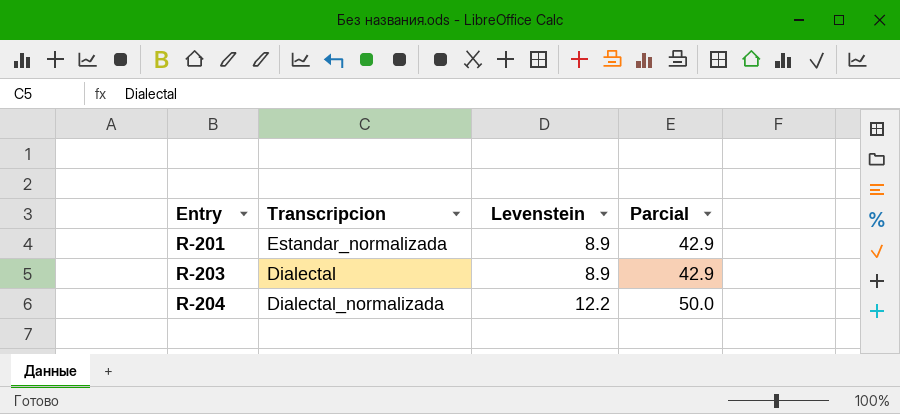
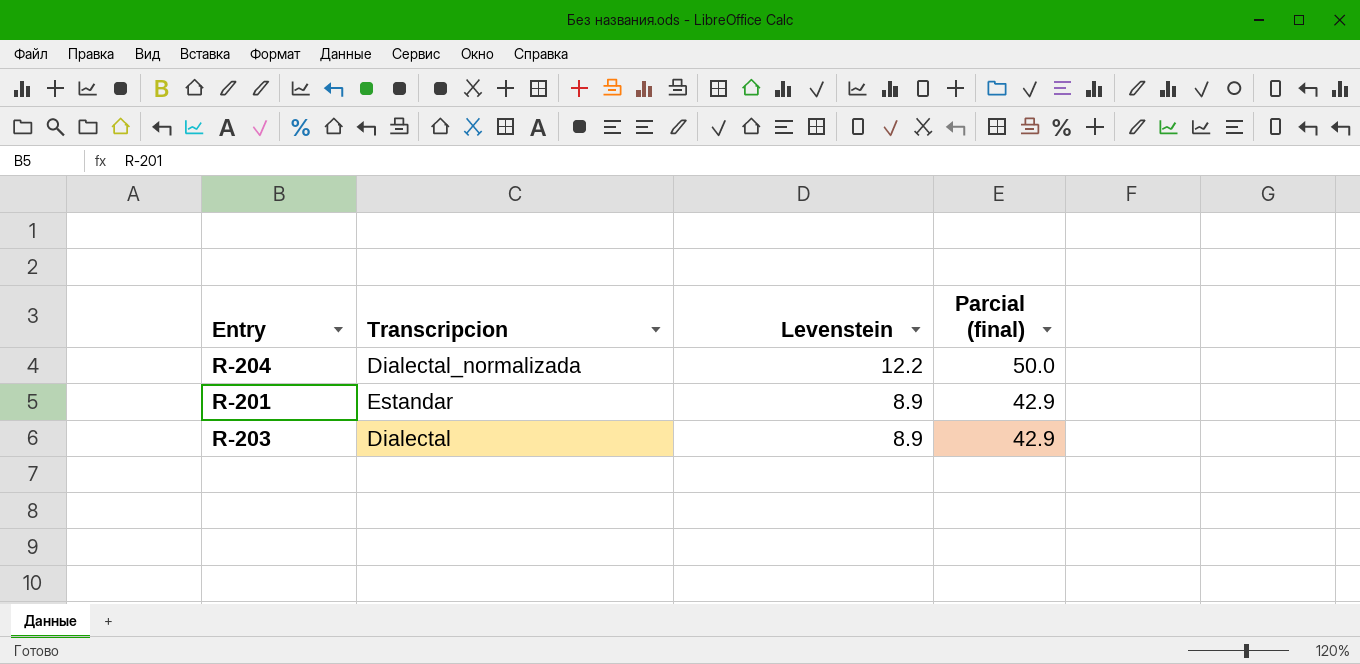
row order: Entry ascending -> Levenstein descending
column name: Parcial -> Parcial (final)
R-201 | Transcripcion: Estandar_normalizada -> Estandar

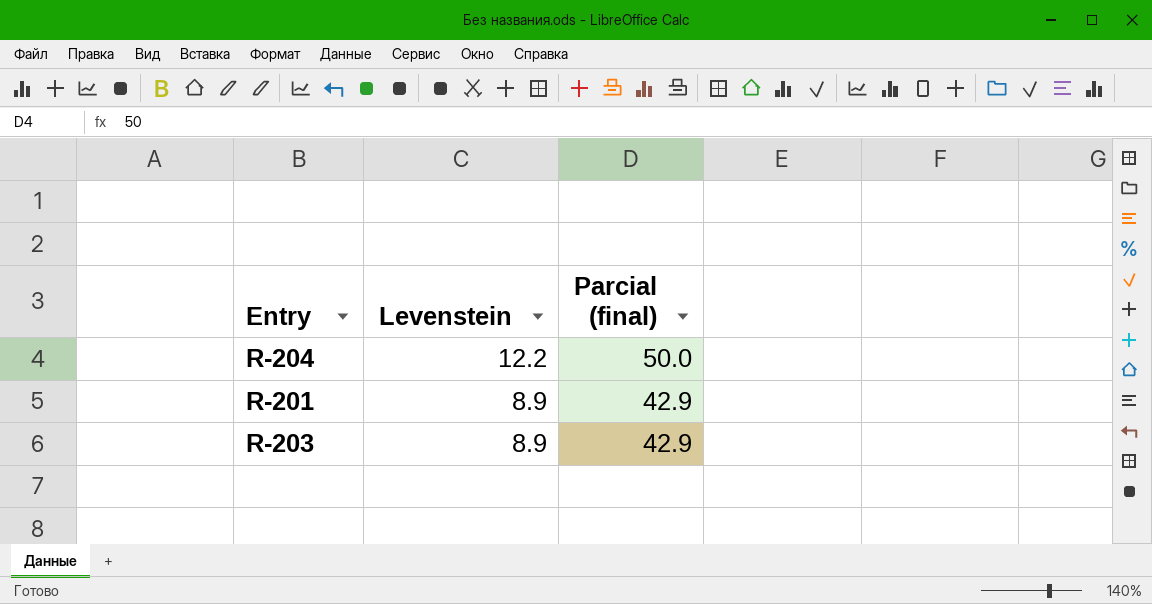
column Transcripcion | position: 2 -> none

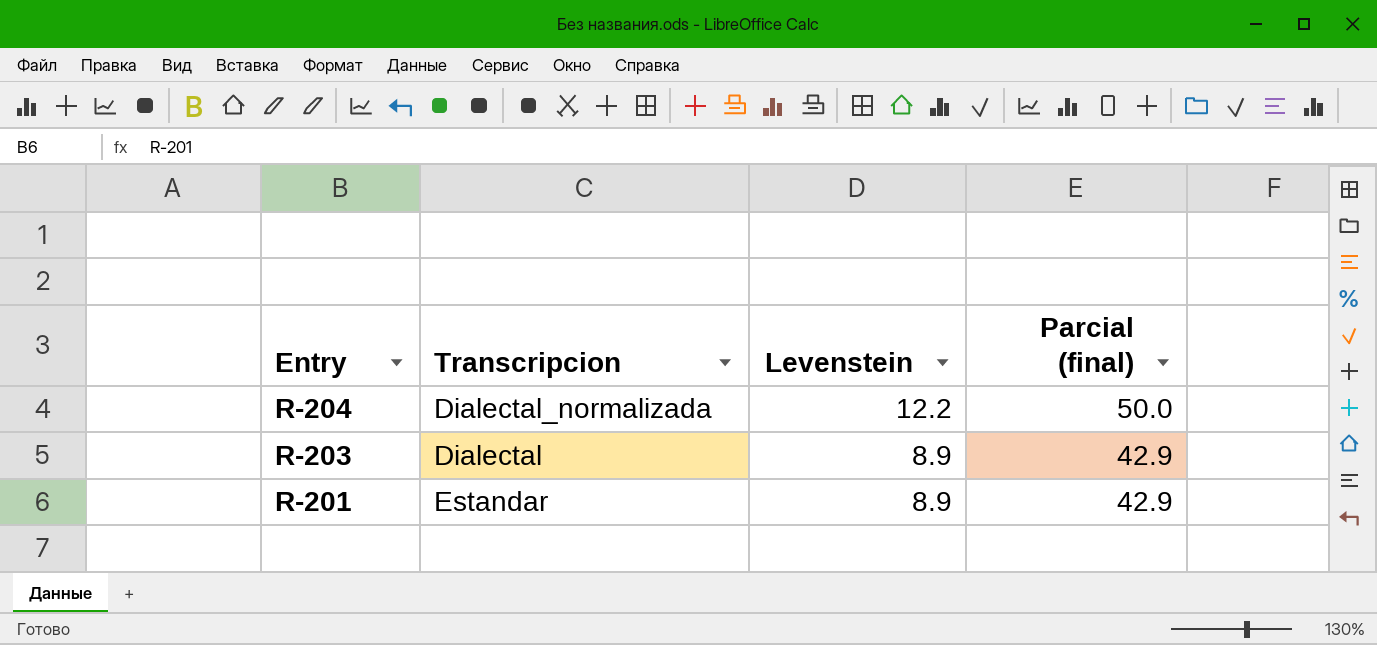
row order: Levenstein descending -> Entry descending
column Transcripcion | position: none -> 2

